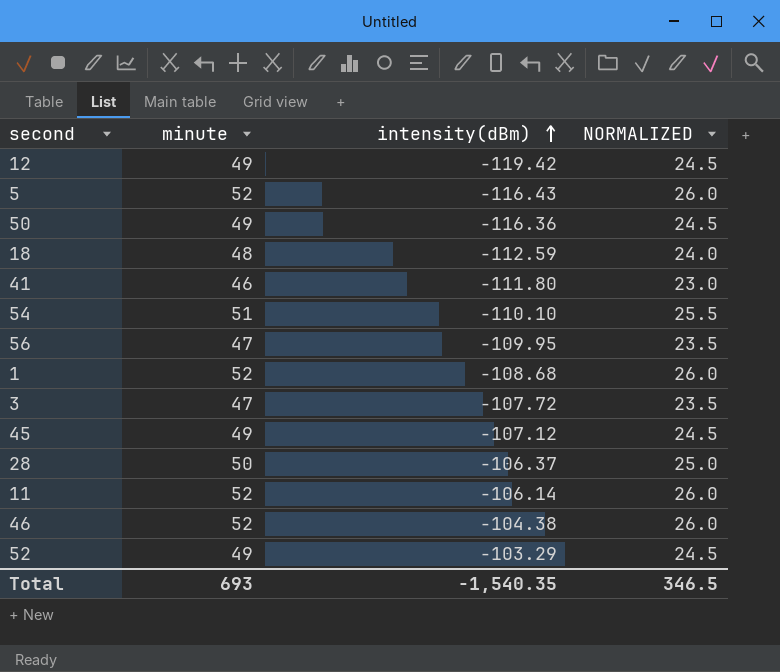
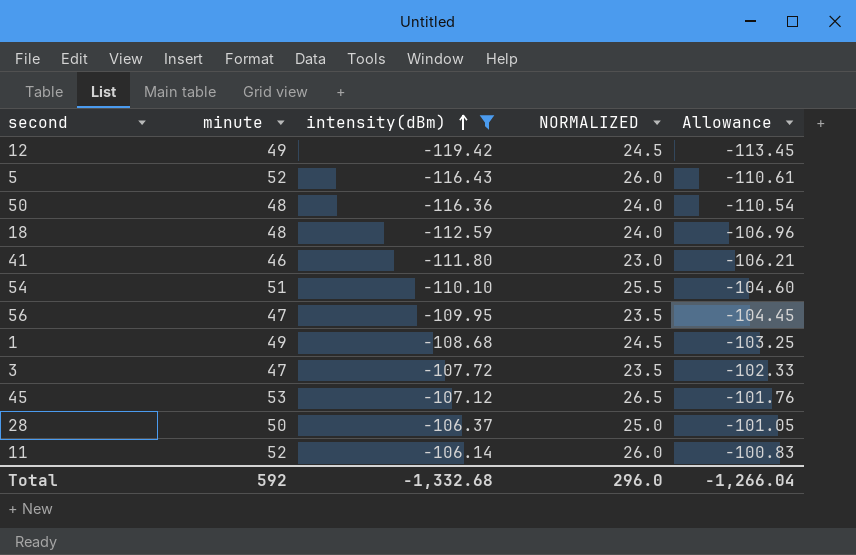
filter: none -> intensity(dBm) <= -106.14
column Allowance | formula: none -> [intensity(dBm)] * 0.95
50 | minute: 49 -> 48
50 | NORMALIZED: 24.5 -> 24.0
1 | minute: 52 -> 49
1 | NORMALIZED: 26.0 -> 24.5
45 | minute: 49 -> 53
45 | NORMALIZED: 24.5 -> 26.5
Total | minute: 693 -> 592
Total | intensity(dBm): -1,540.35 -> -1,332.68
Total | NORMALIZED: 346.5 -> 296.0

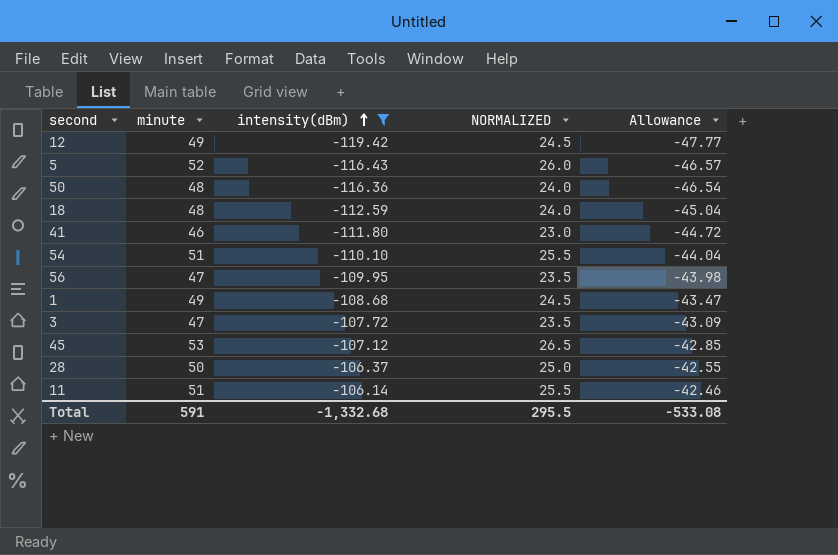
column Allowance | formula: [intensity(dBm)] * 0.95 -> [intensity(dBm)] * 0.4
11 | minute: 52 -> 51
11 | NORMALIZED: 26.0 -> 25.5
Total | minute: 592 -> 591
Total | NORMALIZED: 296.0 -> 295.5
Total | Allowance: -1,266.04 -> -533.08

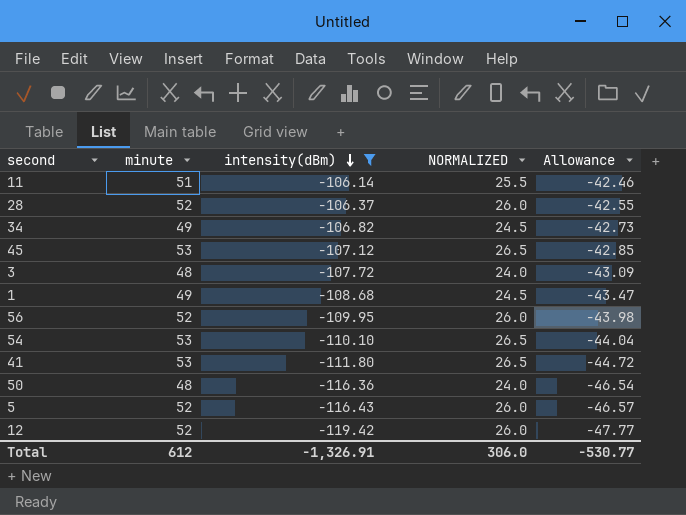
row order: intensity(dBm) ascending -> intensity(dBm) descending
row 18: 48 | -112.59 | 24.0 | -45.04 -> none
28 | minute: 50 -> 52
28 | NORMALIZED: 25.0 -> 26.0
row 34: none -> 49 | -106.82 | 24.5 | -42.73
3 | minute: 47 -> 48
3 | NORMALIZED: 23.5 -> 24.0
56 | minute: 47 -> 52
56 | NORMALIZED: 23.5 -> 26.0
54 | minute: 51 -> 53
54 | NORMALIZED: 25.5 -> 26.5
41 | minute: 46 -> 53
41 | NORMALIZED: 23.0 -> 26.5
12 | minute: 49 -> 52
12 | NORMALIZED: 24.5 -> 26.0
Total | minute: 591 -> 612
Total | intensity(dBm): -1,332.68 -> -1,326.91
Total | NORMALIZED: 295.5 -> 306.0
Total | Allowance: -533.08 -> -530.77

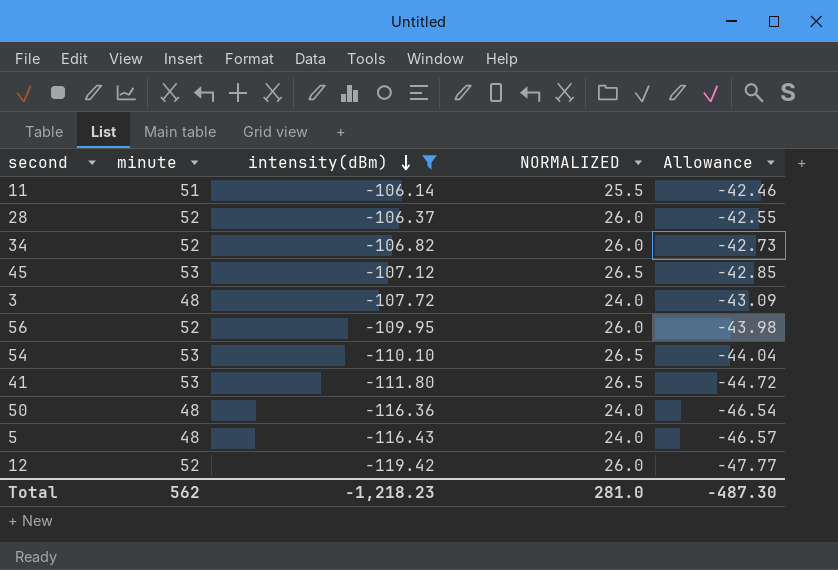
row 1: 49 | -108.68 | 24.5 | -43.47 -> none
34 | minute: 49 -> 52
34 | NORMALIZED: 24.5 -> 26.0
5 | minute: 52 -> 48
5 | NORMALIZED: 26.0 -> 24.0
Total | minute: 612 -> 562
Total | intensity(dBm): -1,326.91 -> -1,218.23
Total | NORMALIZED: 306.0 -> 281.0
Total | Allowance: -530.77 -> -487.30

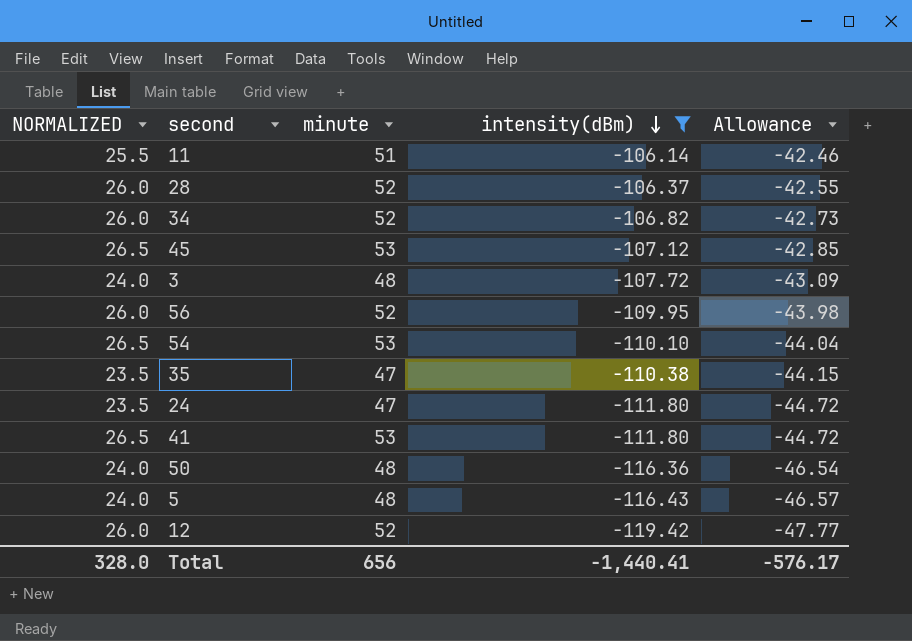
column NORMALIZED | position: 4 -> 1
row 35: none -> 23.5 | 47 | -110.38 | -44.15
row 24: none -> 23.5 | 47 | -111.80 | -44.72
Total | NORMALIZED: 281.0 -> 328.0
Total | minute: 562 -> 656
Total | intensity(dBm): -1,218.23 -> -1,440.41
Total | Allowance: -487.30 -> -576.17

